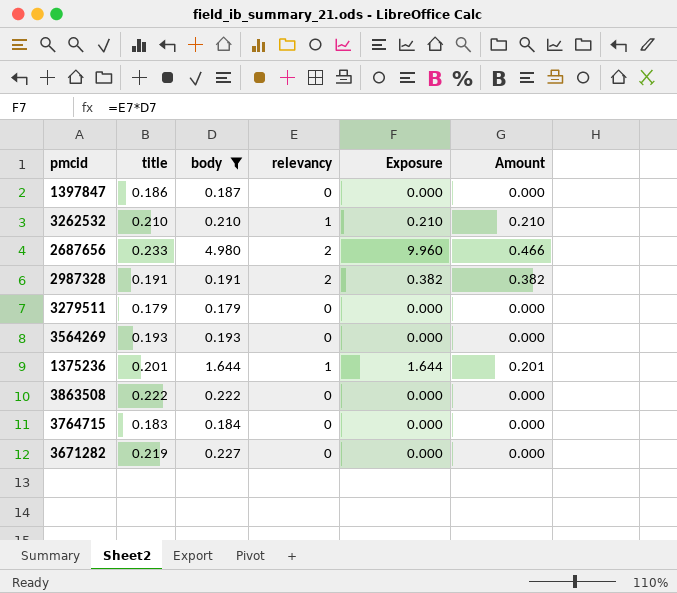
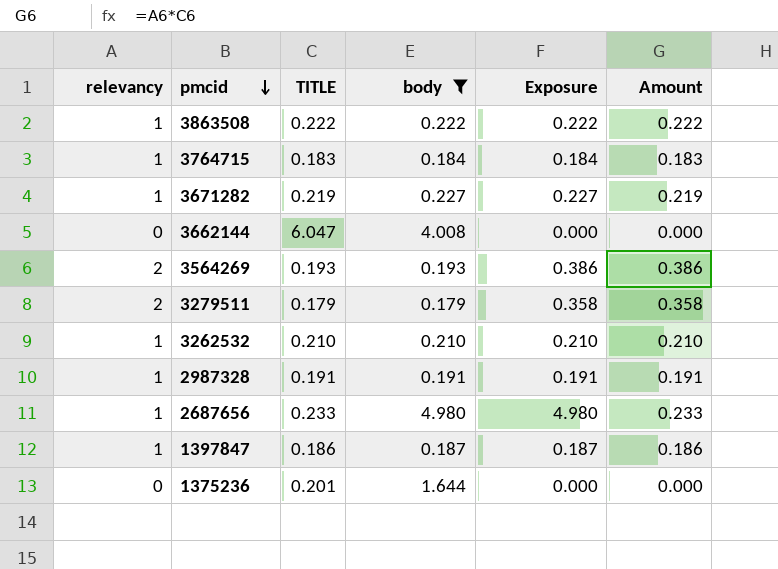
row order: none -> pmcid descending
column relevancy | position: 4 -> 1
column name: title -> TITLE
3863508 | relevancy: 0 -> 1
3863508 | Exposure: 0.000 -> 0.222
3863508 | Amount: 0.000 -> 0.222
3764715 | relevancy: 0 -> 1
3764715 | Exposure: 0.000 -> 0.184
3764715 | Amount: 0.000 -> 0.183
3671282 | relevancy: 0 -> 1
3671282 | Exposure: 0.000 -> 0.227
3671282 | Amount: 0.000 -> 0.219
row 3662144: none -> 0 | 6.047 | 4.008 | 0.000 | 0.000
3564269 | relevancy: 0 -> 2
3564269 | Exposure: 0.000 -> 0.386
3564269 | Amount: 0.000 -> 0.386
3279511 | relevancy: 0 -> 2
3279511 | Exposure: 0.000 -> 0.358
3279511 | Amount: 0.000 -> 0.358
2987328 | relevancy: 2 -> 1
2987328 | Exposure: 0.382 -> 0.191
2987328 | Amount: 0.382 -> 0.191
2687656 | relevancy: 2 -> 1
2687656 | Exposure: 9.960 -> 4.980
2687656 | Amount: 0.466 -> 0.233
1397847 | relevancy: 0 -> 1
1397847 | Exposure: 0.000 -> 0.187
1397847 | Amount: 0.000 -> 0.186
1375236 | relevancy: 1 -> 0
1375236 | Exposure: 1.644 -> 0.000
1375236 | Amount: 0.201 -> 0.000

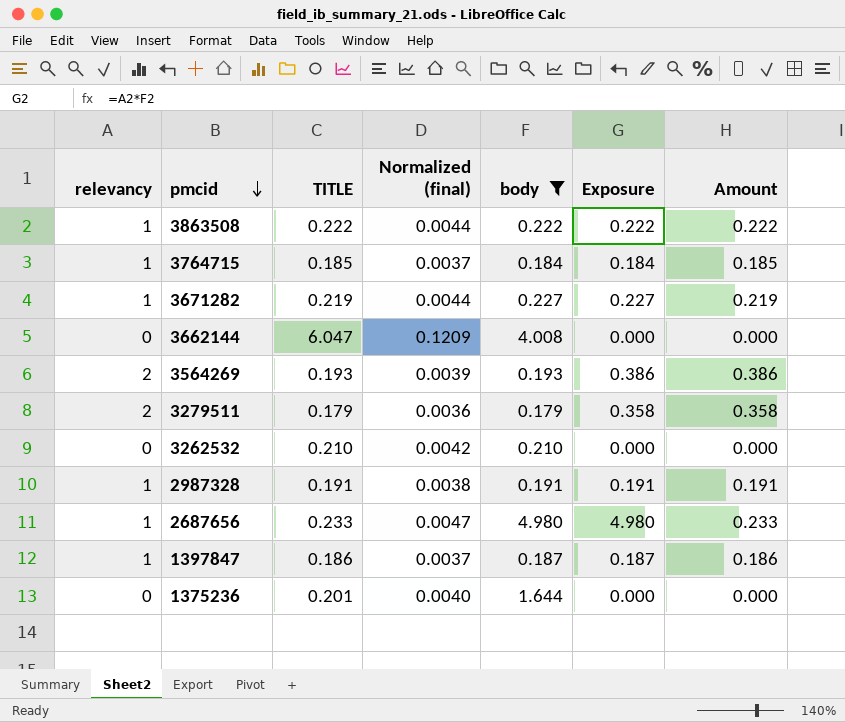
column Normalized (final) | formula: none -> [TITLE] * 0.02
3764715 | TITLE: 0.183 -> 0.185
3764715 | Amount: 0.183 -> 0.185
3262532 | relevancy: 1 -> 0
3262532 | Exposure: 0.210 -> 0.000
3262532 | Amount: 0.210 -> 0.000

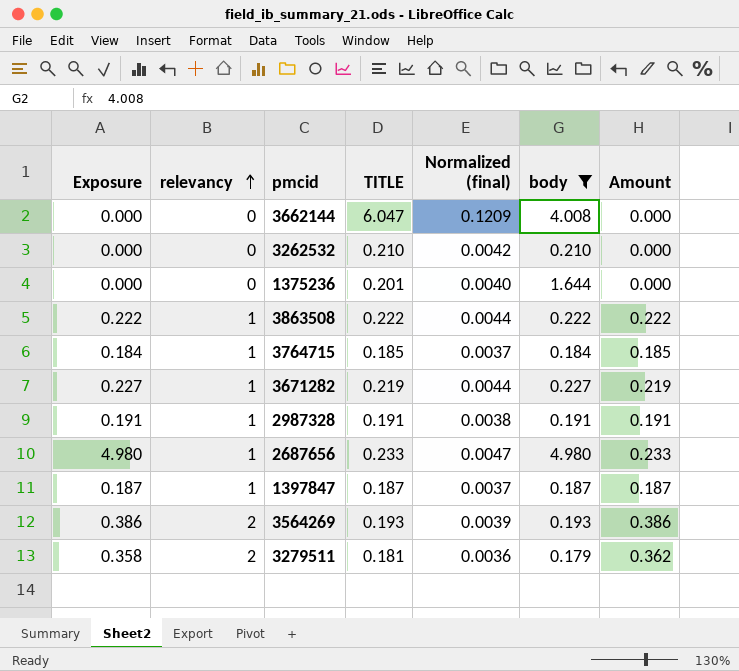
row order: pmcid descending -> relevancy ascending
column Exposure | position: 6 -> 1
1397847 | TITLE: 0.186 -> 0.187
1397847 | Amount: 0.186 -> 0.187
3279511 | TITLE: 0.179 -> 0.181
3279511 | Amount: 0.358 -> 0.362

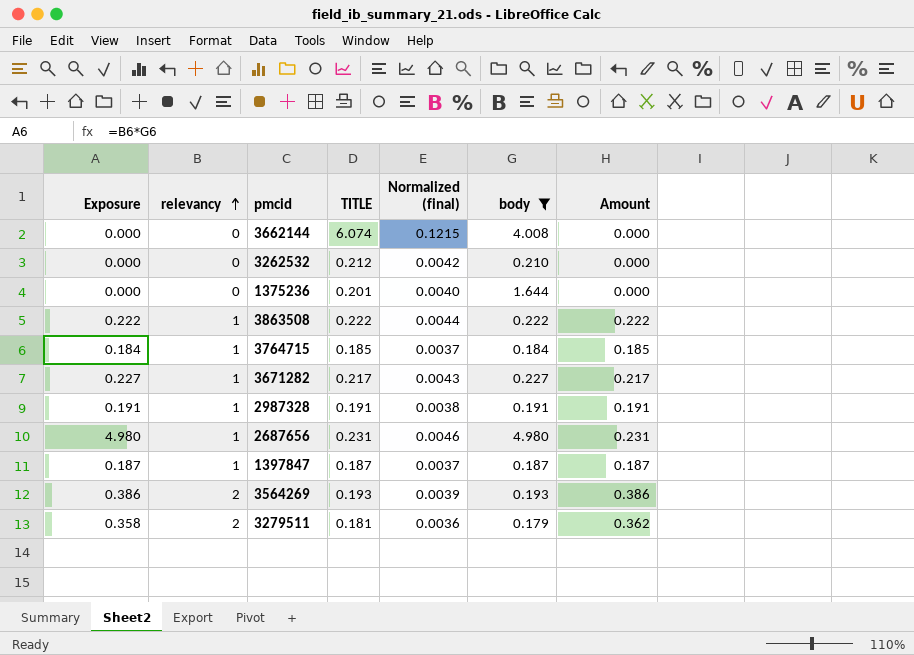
3662144 | TITLE: 6.047 -> 6.074
3662144 | Normalized (final): 0.1209 -> 0.1215
3262532 | TITLE: 0.210 -> 0.212
3671282 | TITLE: 0.219 -> 0.217
3671282 | Normalized (final): 0.0044 -> 0.0043
3671282 | Amount: 0.219 -> 0.217
2687656 | TITLE: 0.233 -> 0.231
2687656 | Normalized (final): 0.0047 -> 0.0046
2687656 | Amount: 0.233 -> 0.231

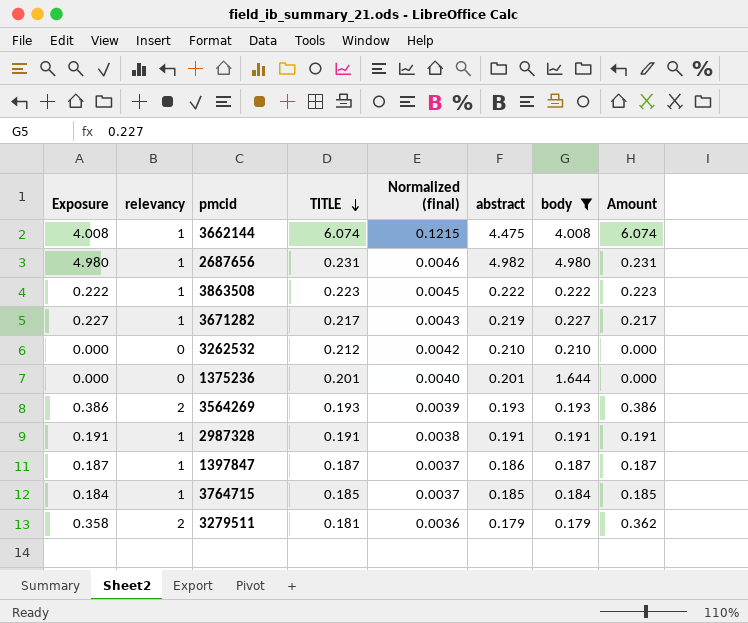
row order: relevancy ascending -> TITLE descending
column abstract | position: none -> 6
3662144 | Exposure: 0.000 -> 4.008
3662144 | relevancy: 0 -> 1
3662144 | Amount: 0.000 -> 6.074
3863508 | TITLE: 0.222 -> 0.223
3863508 | Normalized (final): 0.0044 -> 0.0045
3863508 | Amount: 0.222 -> 0.223

